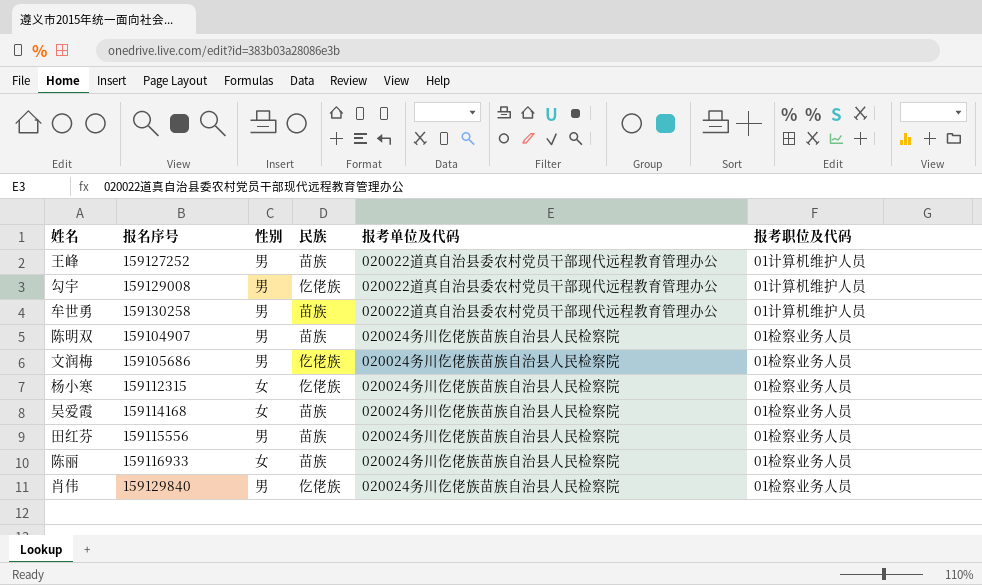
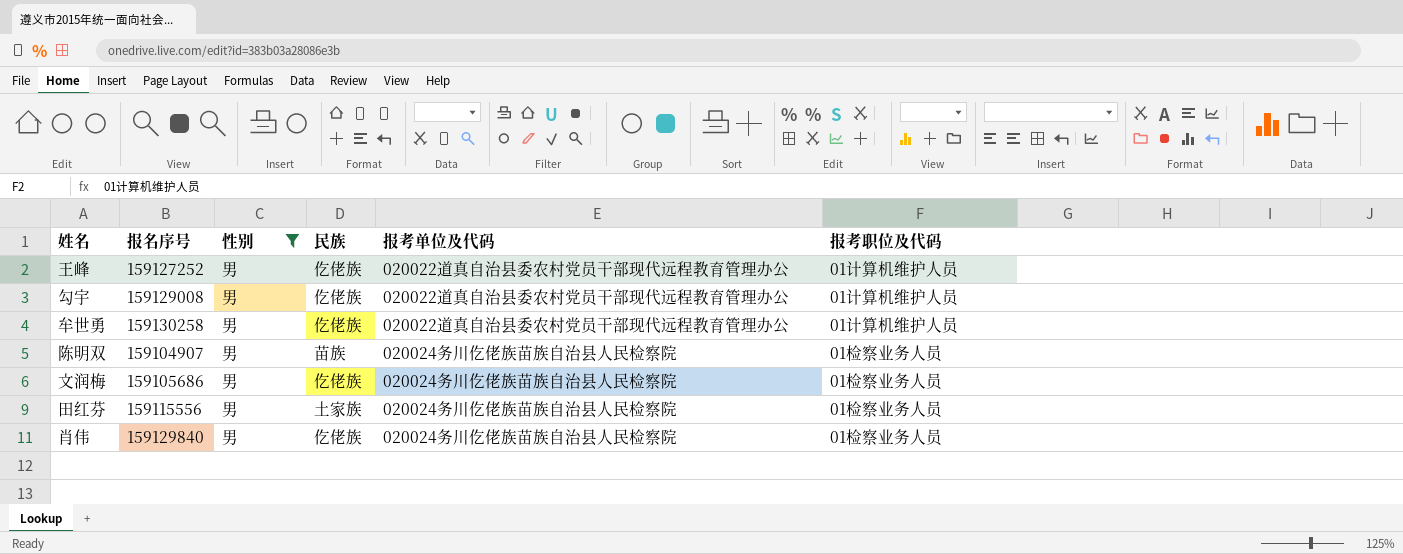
filter: none -> 性别 = 男
王峰 | 民族: 苗族 -> 仡佬族
牟世勇 | 民族: 苗族 -> 仡佬族
田红芬 | 民族: 苗族 -> 土家族

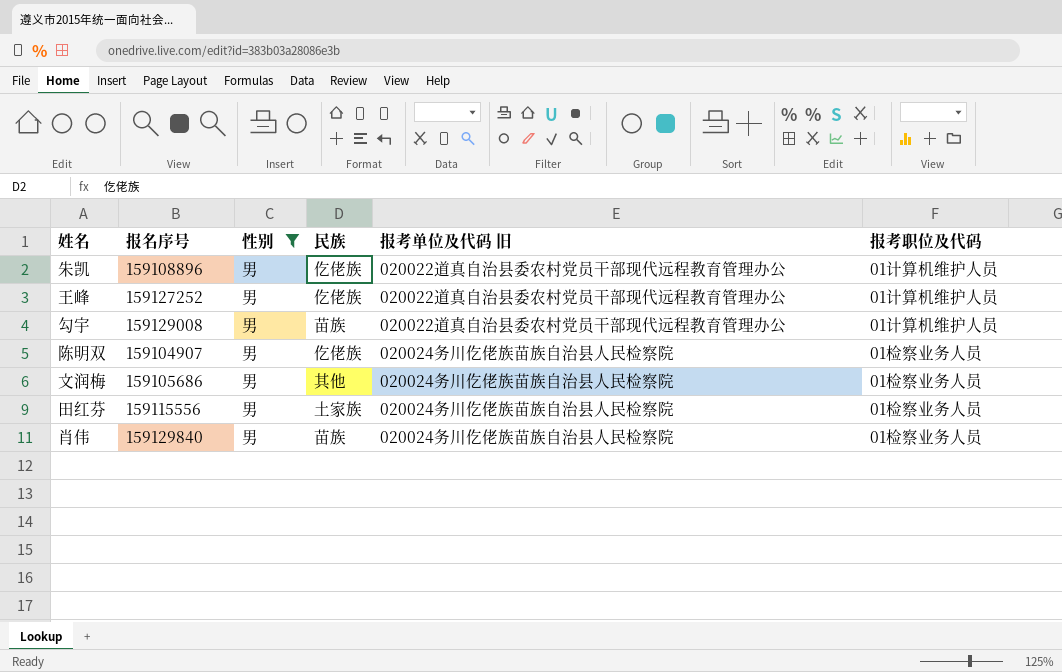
column name: 报考单位及代码 -> 报考单位及代码 旧
row 牟世勇: 159130258 | 男 | 仡佬族 | 020022道真自治县委农村党员干部现代远程教育管理办公 | 01计算机维护人员 -> none
row 朱凯: none -> 159108896 | 男 | 仡佬族 | 020022道真自治县委农村党员干部现代远程教育管理办公 | 01计算机维护人员
勾宇 | 民族: 仡佬族 -> 苗族
陈明双 | 民族: 苗族 -> 仡佬族
文润梅 | 民族: 仡佬族 -> 其他
肖伟 | 民族: 仡佬族 -> 苗族

